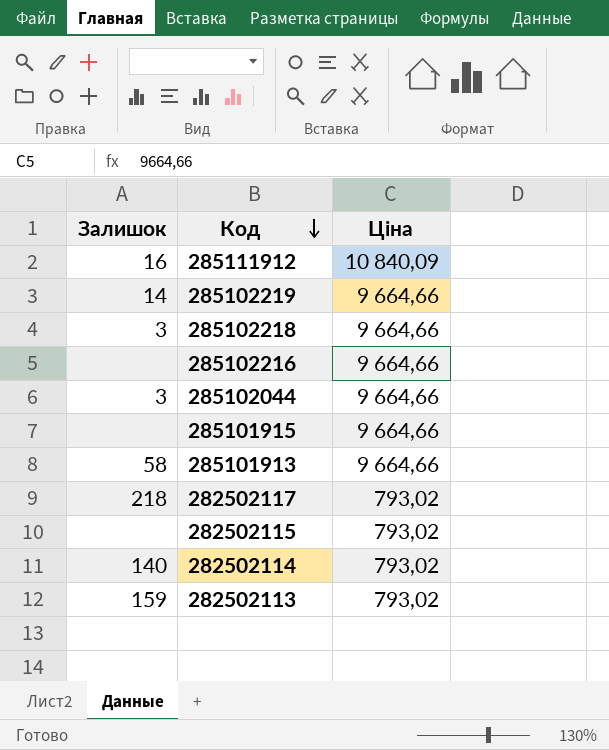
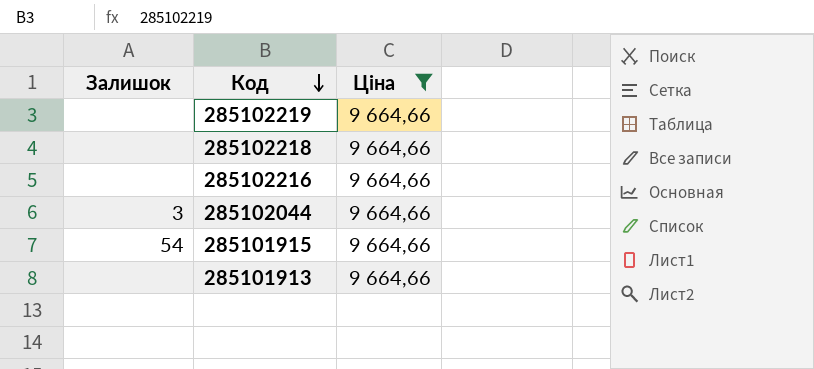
filter: none -> Ціна = 9 664,66
285102219 | Залишок: 14 -> none
285102218 | Залишок: 3 -> none
285101915 | Залишок: none -> 54
285101913 | Залишок: 58 -> none

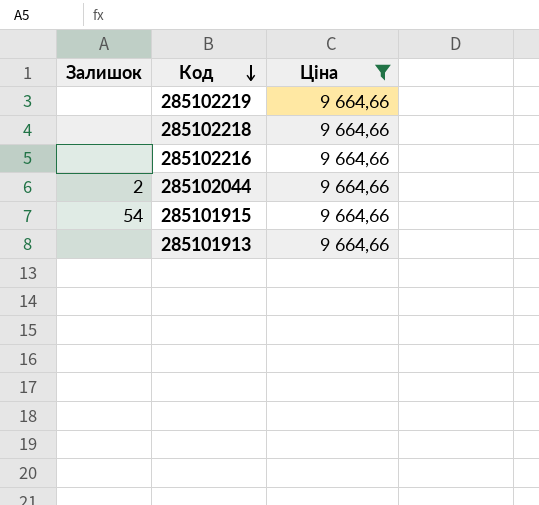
285102044 | Залишок: 3 -> 2

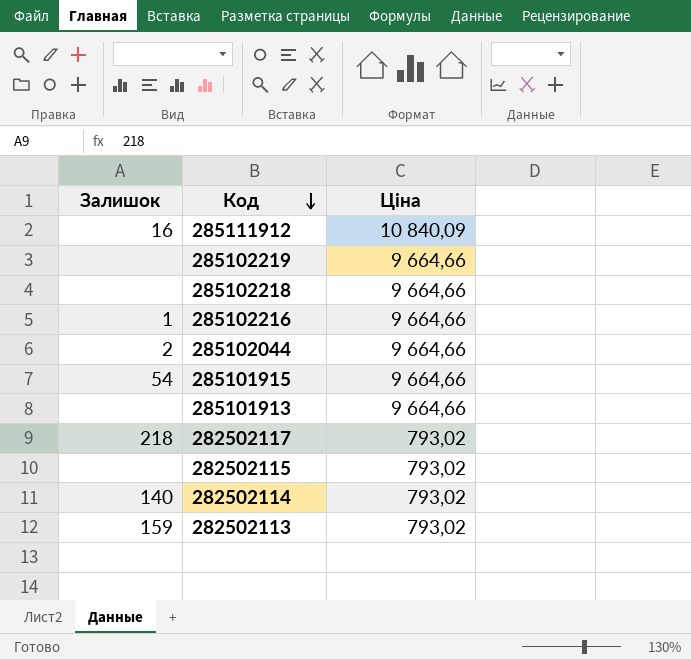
filter: Ціна = 9 664,66 -> none
285102216 | Залишок: none -> 1

